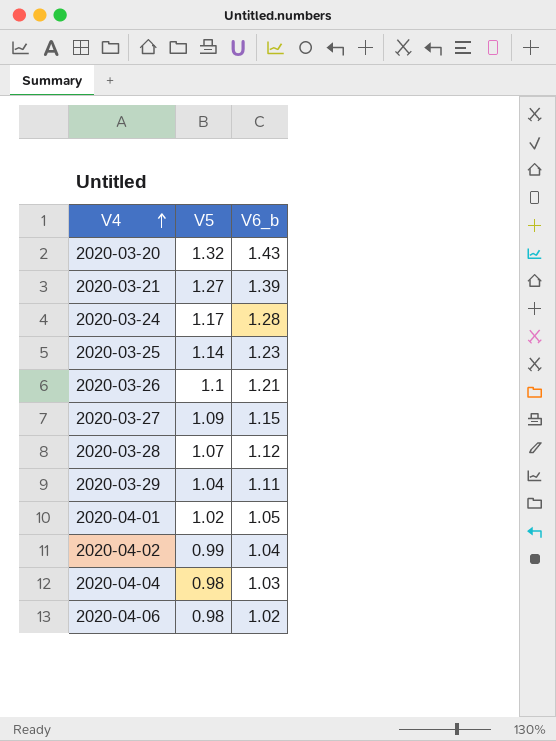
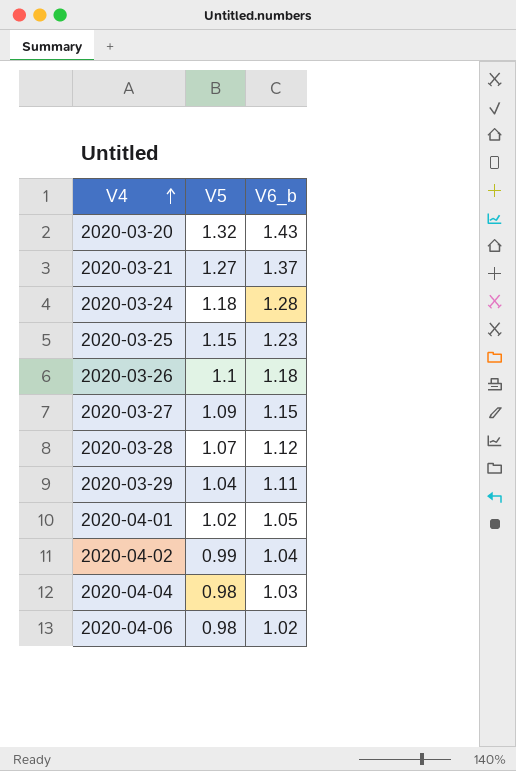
2020-03-21 | V6_b: 1.39 -> 1.37
2020-03-24 | V5: 1.17 -> 1.18
2020-03-25 | V5: 1.14 -> 1.15
2020-03-26 | V6_b: 1.21 -> 1.18

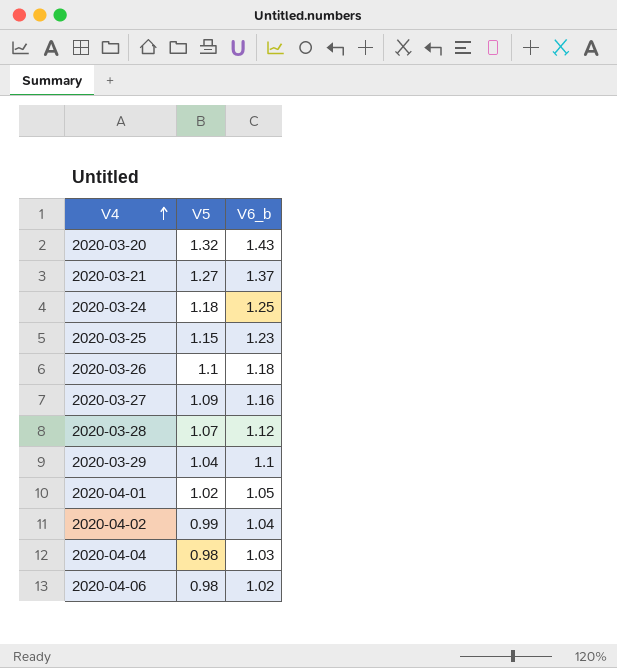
2020-03-24 | V6_b: 1.28 -> 1.25
2020-03-27 | V6_b: 1.15 -> 1.16
2020-03-29 | V6_b: 1.11 -> 1.1

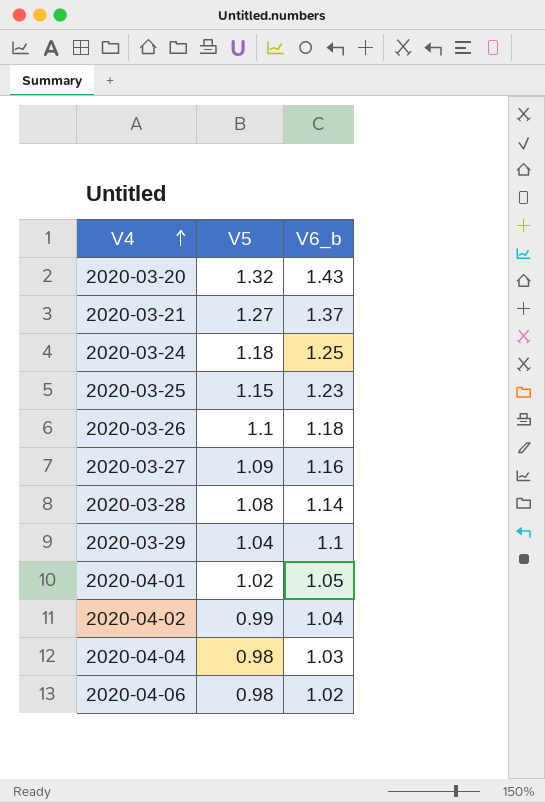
2020-03-28 | V5: 1.07 -> 1.08
2020-03-28 | V6_b: 1.12 -> 1.14

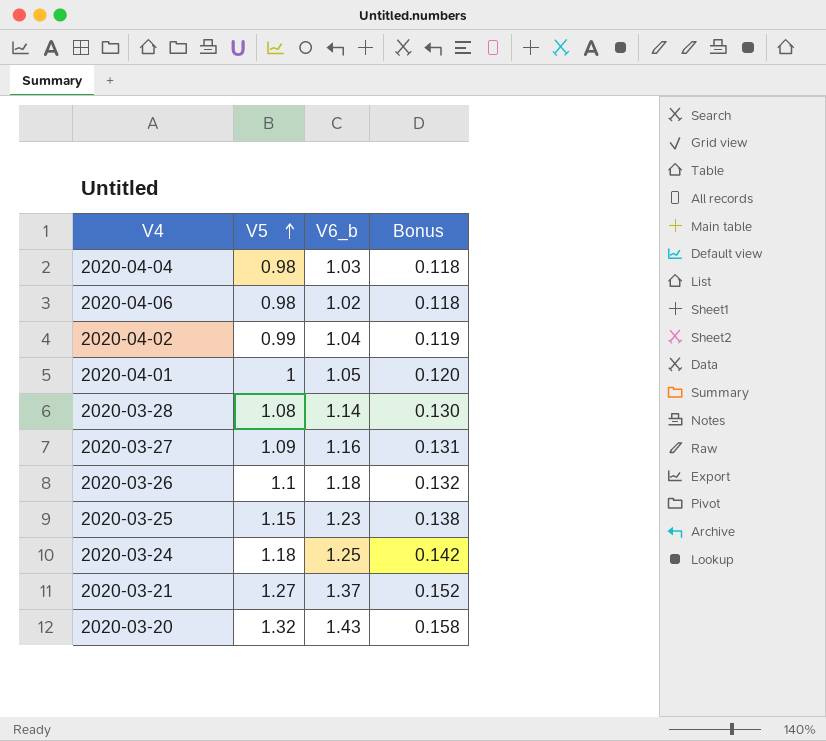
row order: V4 ascending -> V5 ascending
column Bonus | formula: none -> [V5] * 0.12
row 2020-03-29: 1.04 | 1.1 -> none
2020-04-01 | V5: 1.02 -> 1

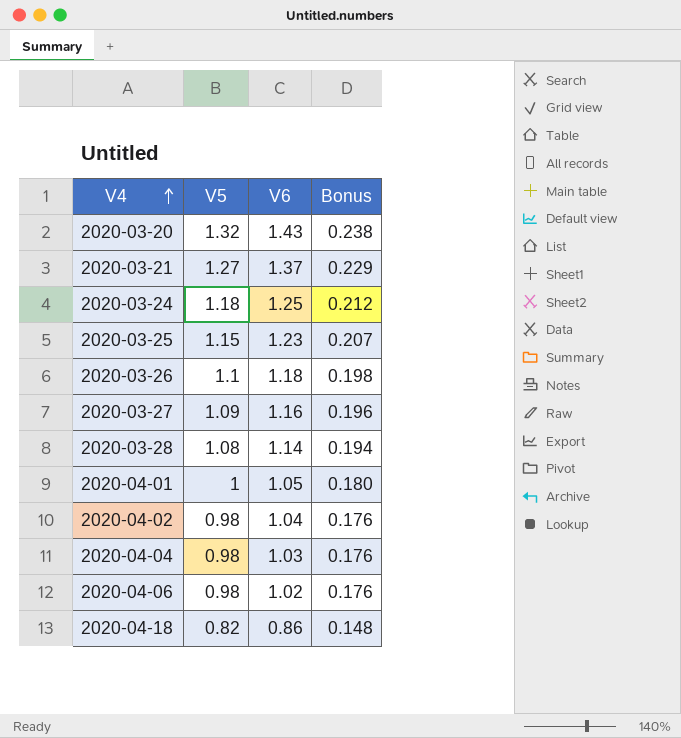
row order: V5 ascending -> V4 ascending
column name: V6_b -> V6
column Bonus | formula: [V5] * 0.12 -> [V5] * 0.18
2020-04-02 | V5: 0.99 -> 0.98
row 2020-04-18: none -> 0.82 | 0.86 | 0.148

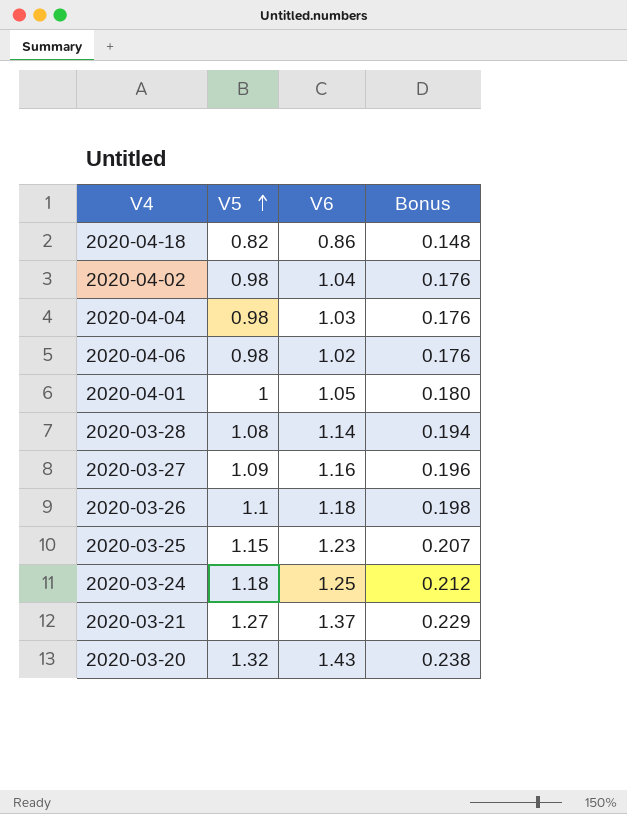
row order: V4 ascending -> V5 ascending

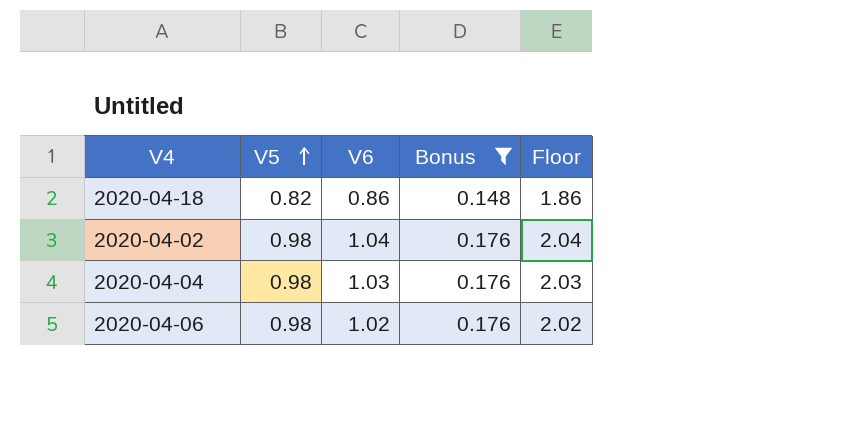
filter: none -> Bonus <= 0.176
column Floor | formula: none -> [V6] + 1

